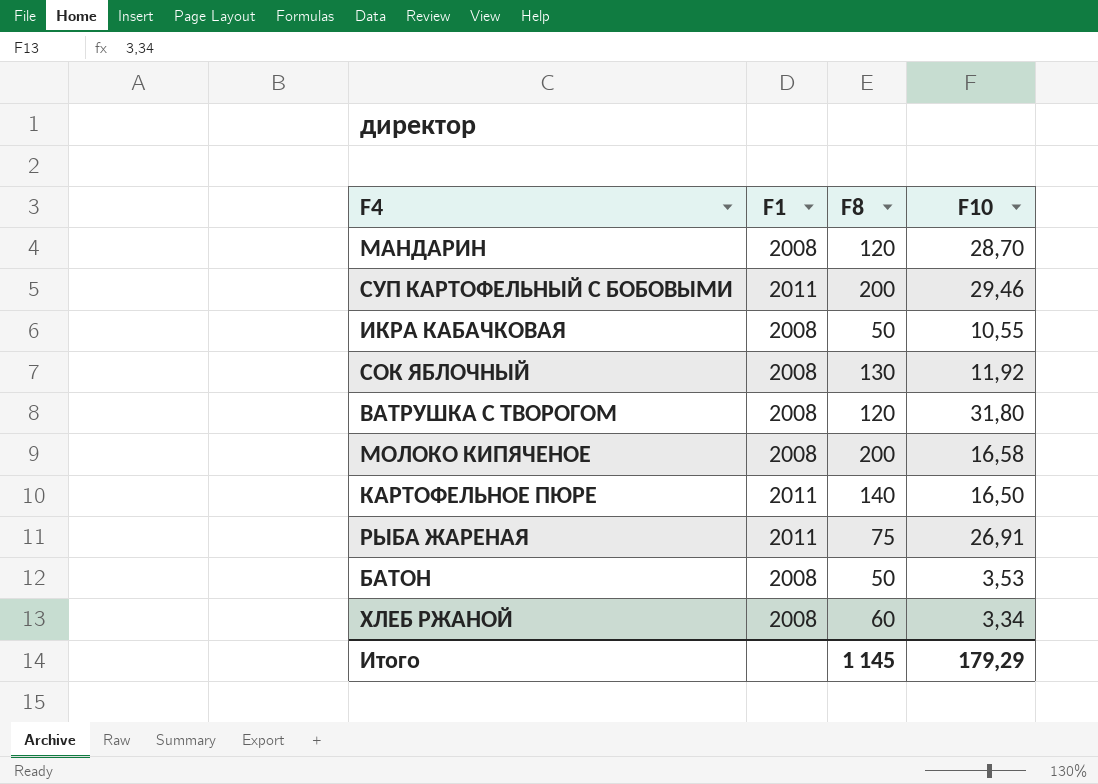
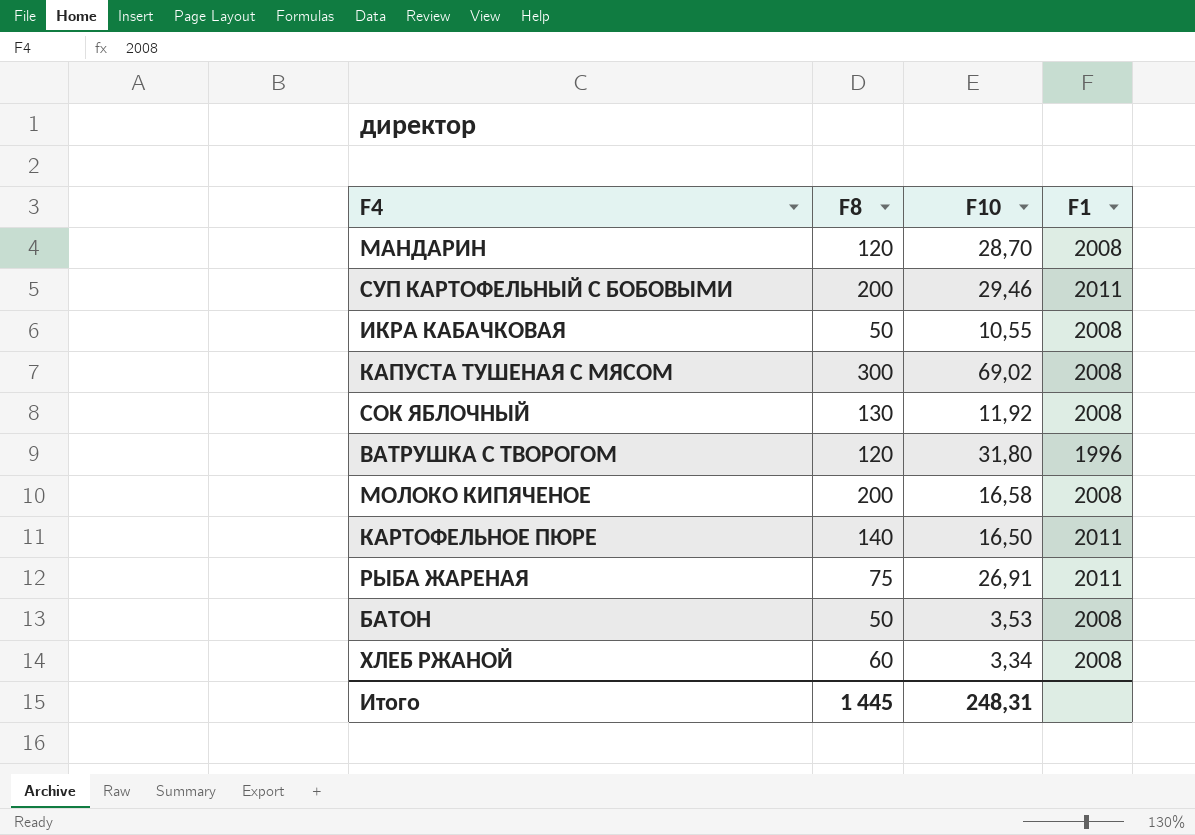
column F1 | position: 2 -> 4
row КАПУСТА ТУШЕНАЯ С МЯСОМ: none -> 300 | 69,02 | 2008
ВАТРУШКА С ТВОРОГОМ | F1: 2008 -> 1996
Итого | F8: 1 145 -> 1 445
Итого | F10: 179,29 -> 248,31

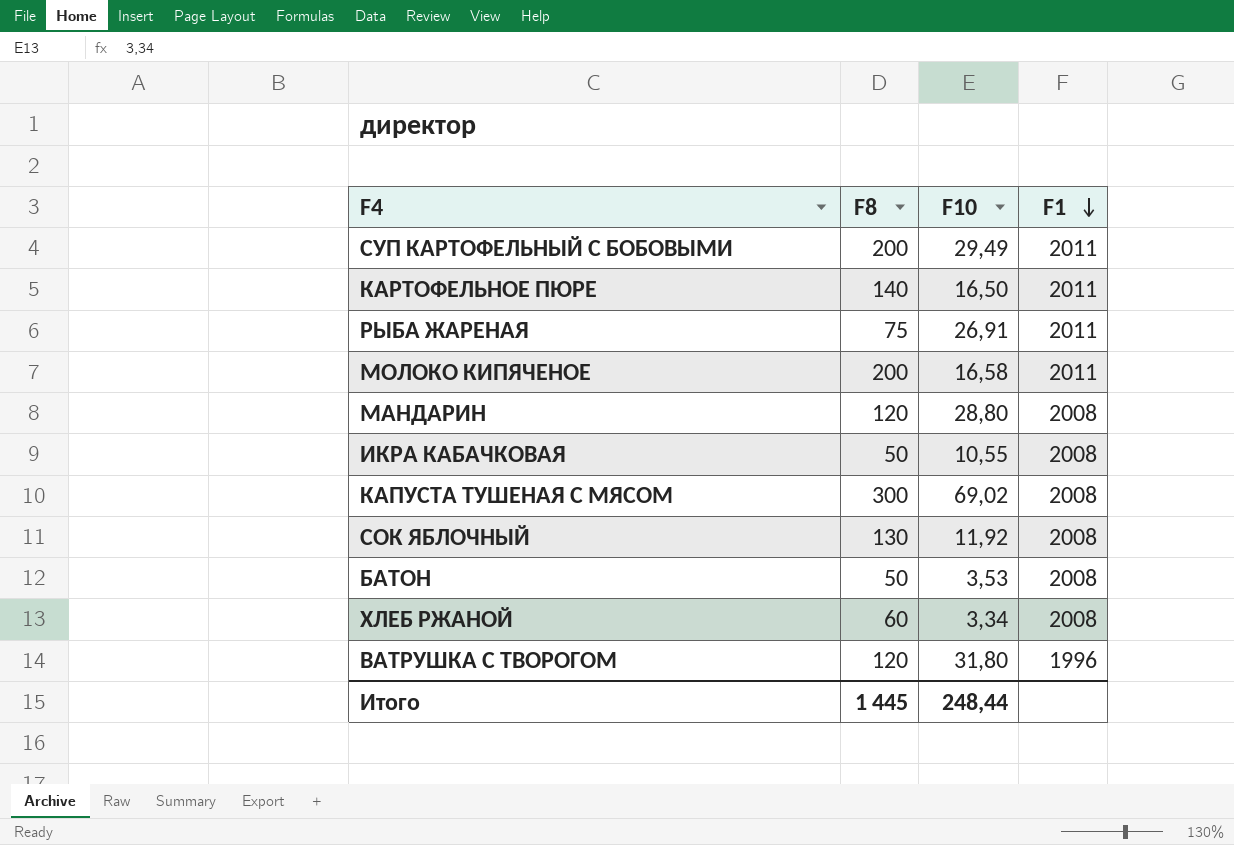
row order: none -> F1 descending
СУП КАРТОФЕЛЬНЫЙ С БОБОВЫМИ | F10: 29,46 -> 29,49
МОЛОКО КИПЯЧЕНОЕ | F1: 2008 -> 2011
МАНДАРИН | F10: 28,70 -> 28,80
Итого | F10: 248,31 -> 248,44

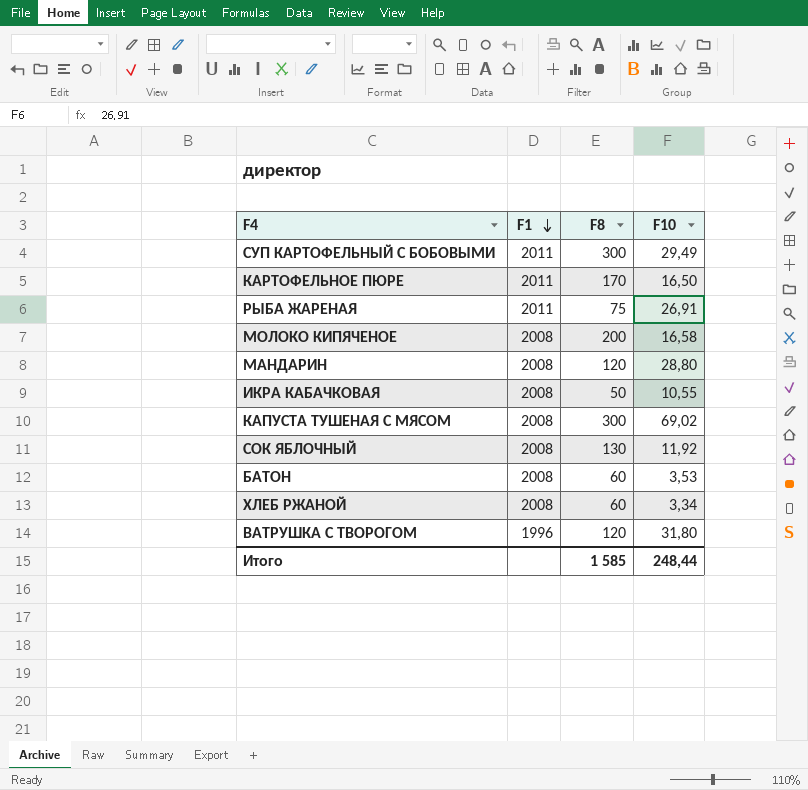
column F1 | position: 4 -> 2
СУП КАРТОФЕЛЬНЫЙ С БОБОВЫМИ | F8: 200 -> 300
КАРТОФЕЛЬНОЕ ПЮРЕ | F8: 140 -> 170
МОЛОКО КИПЯЧЕНОЕ | F1: 2011 -> 2008
БАТОН | F8: 50 -> 60
Итого | F8: 1 445 -> 1 585

